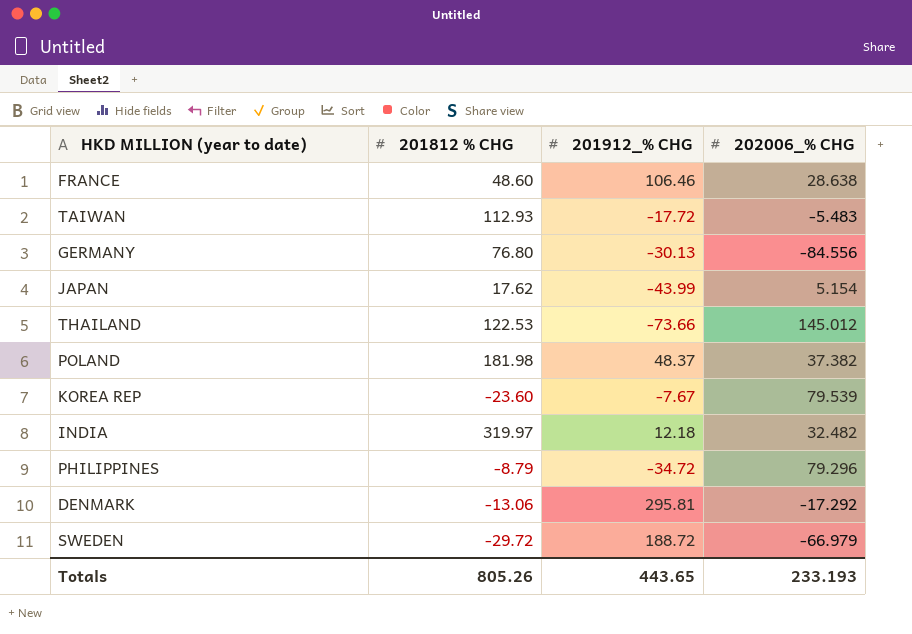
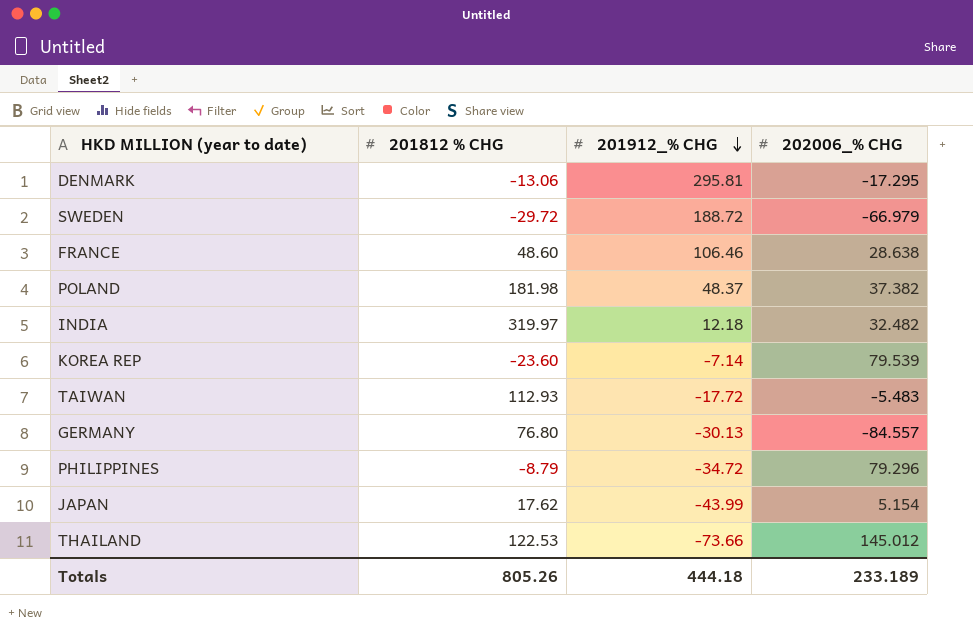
row order: none -> 201912_% CHG descending
DENMARK | 202006_% CHG: -17.292 -> -17.295
KOREA REP | 201912_% CHG: -7.67 -> -7.14
GERMANY | 202006_% CHG: -84.556 -> -84.557
Totals | 201912_% CHG: 443.65 -> 444.18
Totals | 202006_% CHG: 233.193 -> 233.189

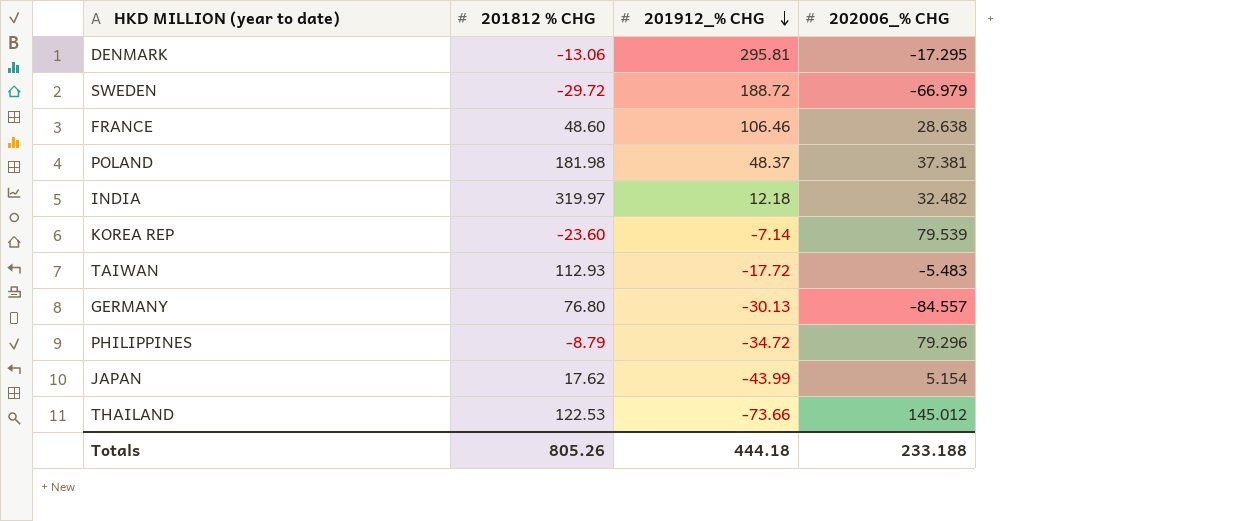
POLAND | 202006_% CHG: 37.382 -> 37.381
Totals | 202006_% CHG: 233.189 -> 233.188

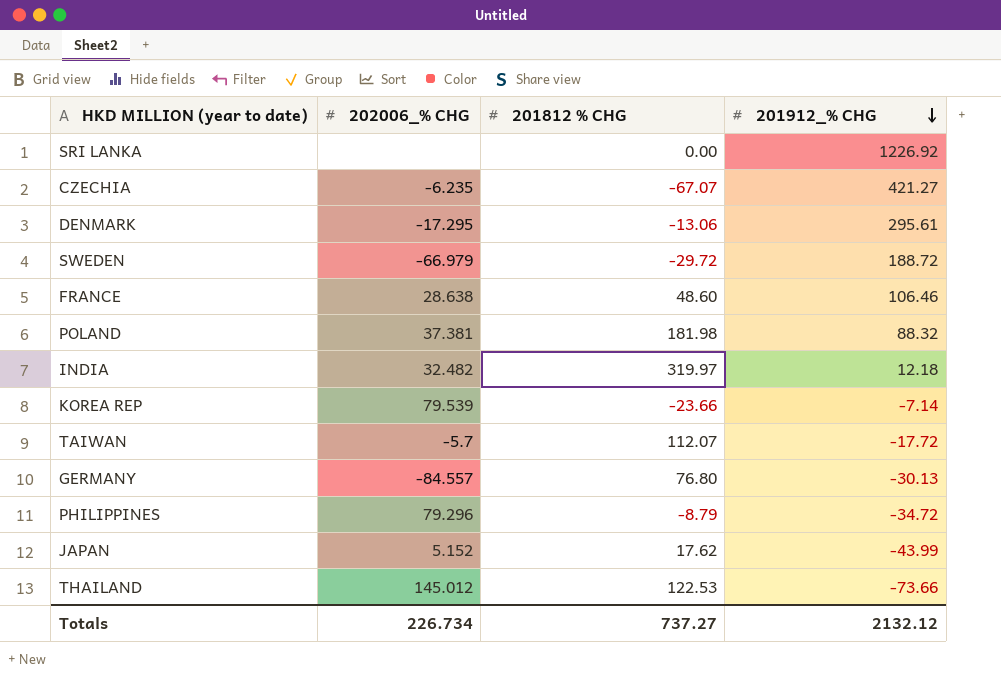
column 202006_% CHG | position: 4 -> 2
row SRI LANKA: none -> none | 0.00 | 1226.92
row CZECHIA: none -> -6.235 | -67.07 | 421.27
DENMARK | 201912_% CHG: 295.81 -> 295.61
POLAND | 201912_% CHG: 48.37 -> 88.32
KOREA REP | 201812 % CHG: -23.60 -> -23.66
TAIWAN | 202006_% CHG: -5.483 -> -5.7
TAIWAN | 201812 % CHG: 112.93 -> 112.07
JAPAN | 202006_% CHG: 5.154 -> 5.152
Totals | 202006_% CHG: 233.188 -> 226.734
Totals | 201812 % CHG: 805.26 -> 737.27
Totals | 201912_% CHG: 444.18 -> 2132.12

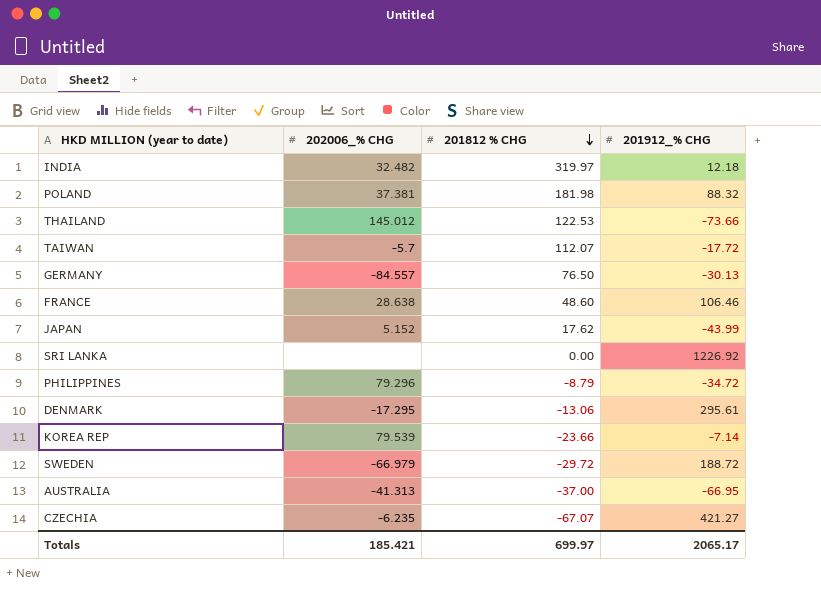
row order: 201912_% CHG descending -> 201812 % CHG descending
GERMANY | 201812 % CHG: 76.80 -> 76.50
row AUSTRALIA: none -> -41.313 | -37.00 | -66.95
Totals | 202006_% CHG: 226.734 -> 185.421
Totals | 201812 % CHG: 737.27 -> 699.97
Totals | 201912_% CHG: 2132.12 -> 2065.17

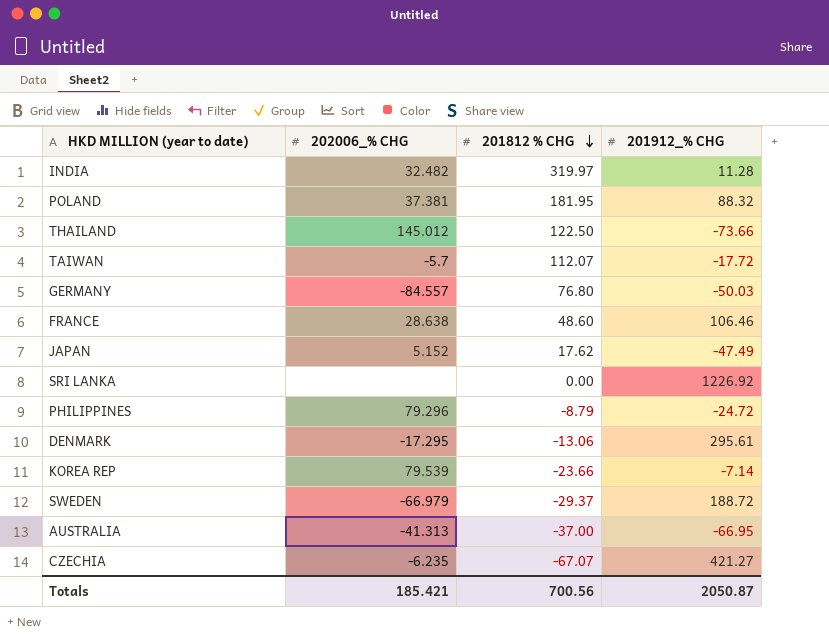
INDIA | 201912_% CHG: 12.18 -> 11.28
POLAND | 201812 % CHG: 181.98 -> 181.95
THAILAND | 201812 % CHG: 122.53 -> 122.50
GERMANY | 201812 % CHG: 76.50 -> 76.80
GERMANY | 201912_% CHG: -30.13 -> -50.03
JAPAN | 201912_% CHG: -43.99 -> -47.49
PHILIPPINES | 201912_% CHG: -34.72 -> -24.72
SWEDEN | 201812 % CHG: -29.72 -> -29.37
Totals | 201812 % CHG: 699.97 -> 700.56
Totals | 201912_% CHG: 2065.17 -> 2050.87

